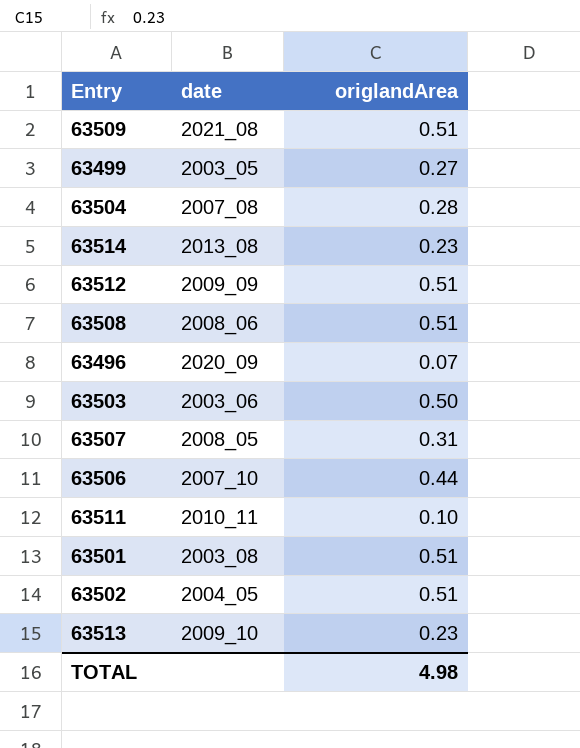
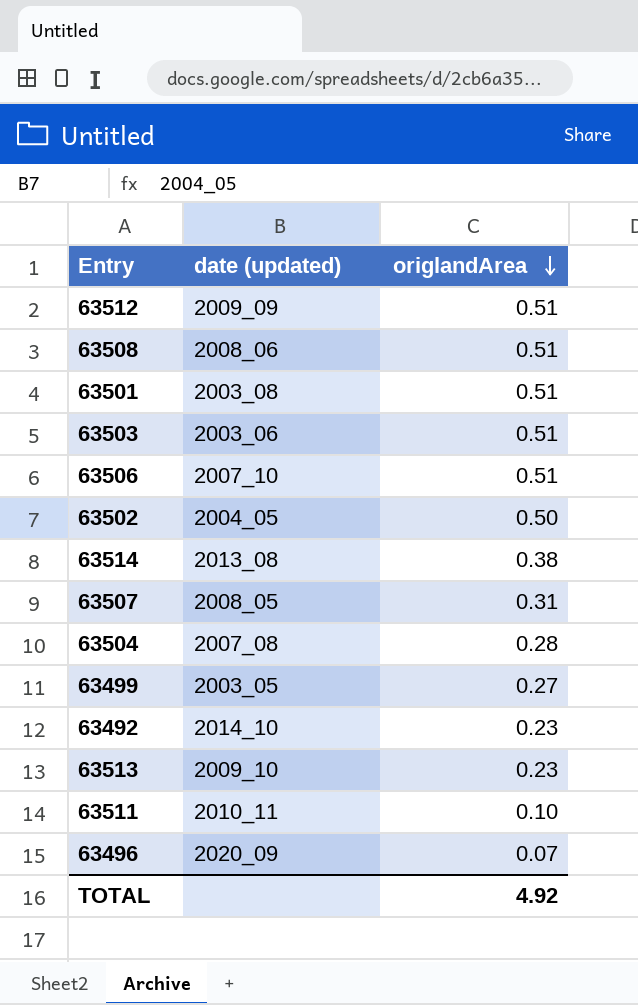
row order: none -> origlandArea descending
column name: date -> date (updated)
row 63509: 2021_08 | 0.51 -> none
63503 | origlandArea: 0.50 -> 0.51
63506 | origlandArea: 0.44 -> 0.51
63502 | origlandArea: 0.51 -> 0.50
63514 | origlandArea: 0.23 -> 0.38
row 63492: none -> 2014_10 | 0.23
TOTAL | origlandArea: 4.98 -> 4.92

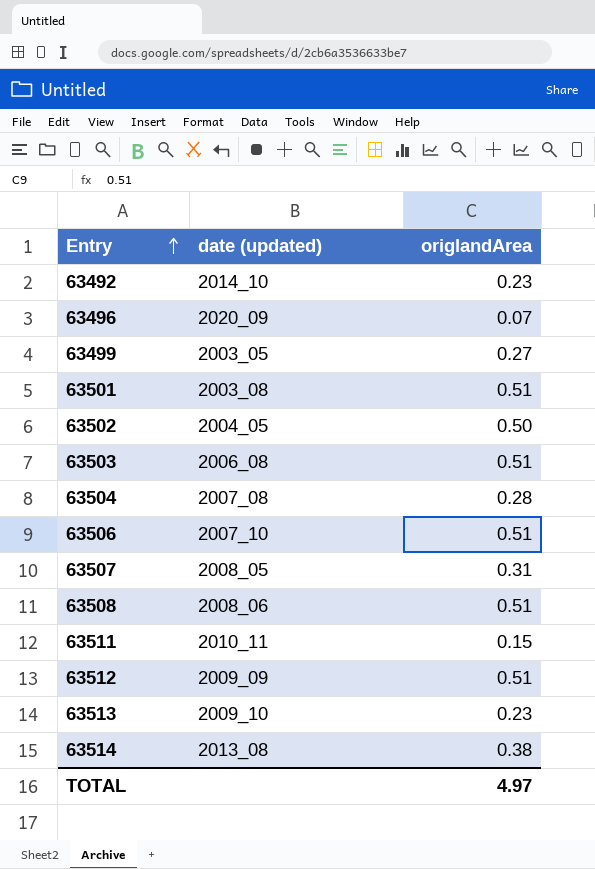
row order: origlandArea descending -> Entry ascending
63503 | date (updated): 2003_06 -> 2006_08
63511 | origlandArea: 0.10 -> 0.15
TOTAL | origlandArea: 4.92 -> 4.97

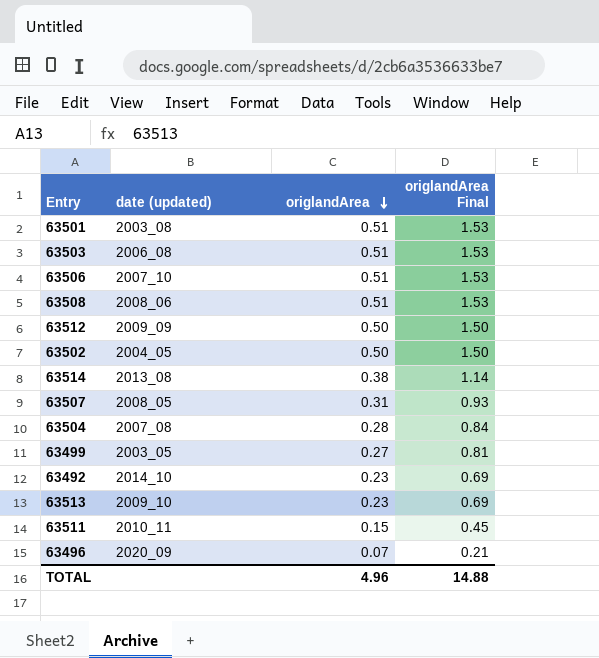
row order: Entry ascending -> origlandArea descending
column origlandArea Final | formula: none -> [origlandArea] * 3
63512 | origlandArea: 0.51 -> 0.50
TOTAL | origlandArea: 4.97 -> 4.96

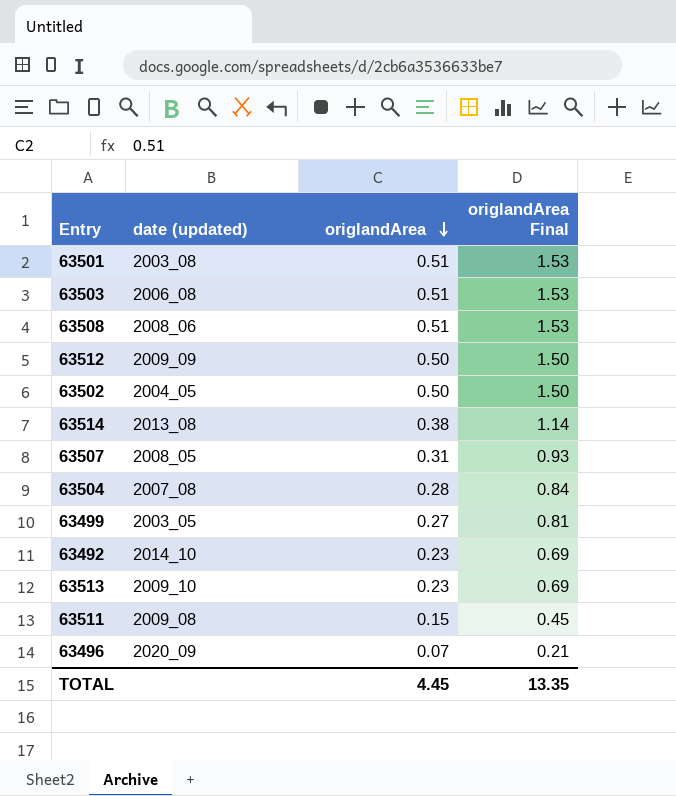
row 63506: 2007_10 | 0.51 | 1.53 -> none
63511 | date (updated): 2010_11 -> 2009_08
TOTAL | origlandArea: 4.96 -> 4.45
TOTAL | origlandArea Final: 14.88 -> 13.35

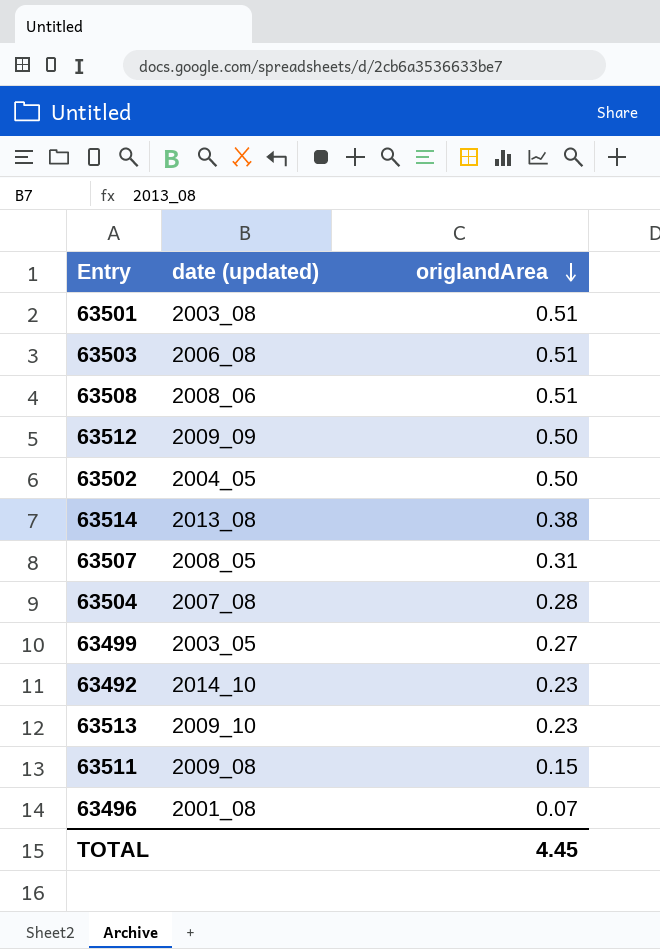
column origlandArea Final | formula: [origlandArea] * 3 -> none
63496 | date (updated): 2020_09 -> 2001_08

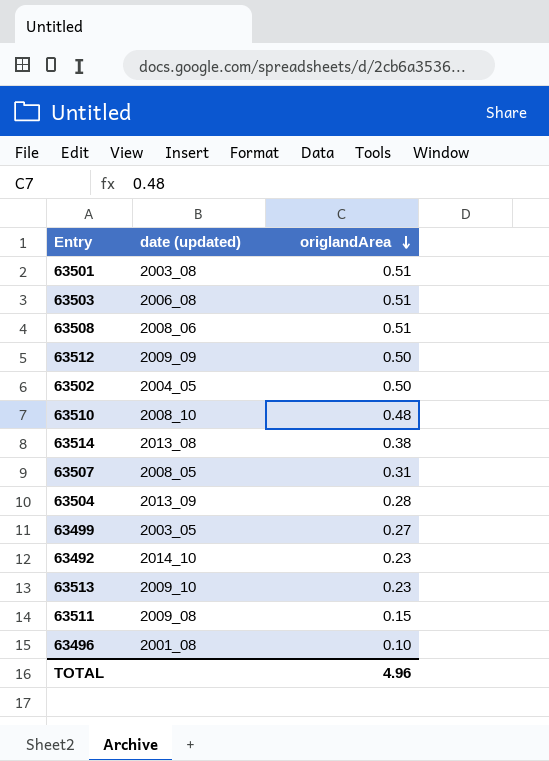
row 63510: none -> 2008_10 | 0.48
63504 | date (updated): 2007_08 -> 2013_09
63496 | origlandArea: 0.07 -> 0.10
TOTAL | origlandArea: 4.45 -> 4.96

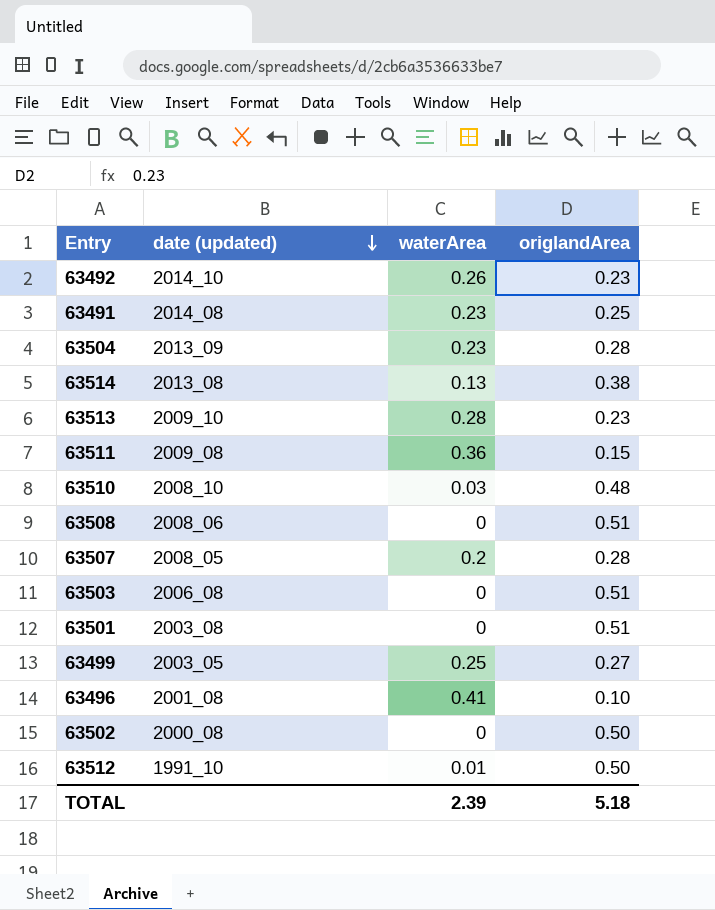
row order: origlandArea descending -> date (updated) descending
column waterArea | position: none -> 3
row 63491: none -> 2014_08 | 0.23 | 0.25
63507 | origlandArea: 0.31 -> 0.28
63502 | date (updated): 2004_05 -> 2000_08
63512 | date (updated): 2009_09 -> 1991_10
TOTAL | origlandArea: 4.96 -> 5.18

